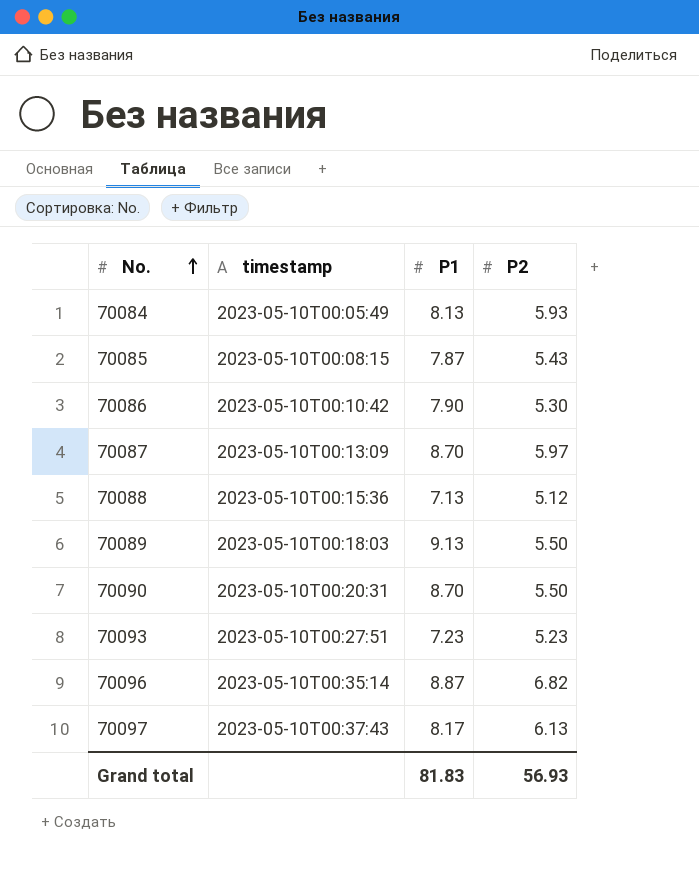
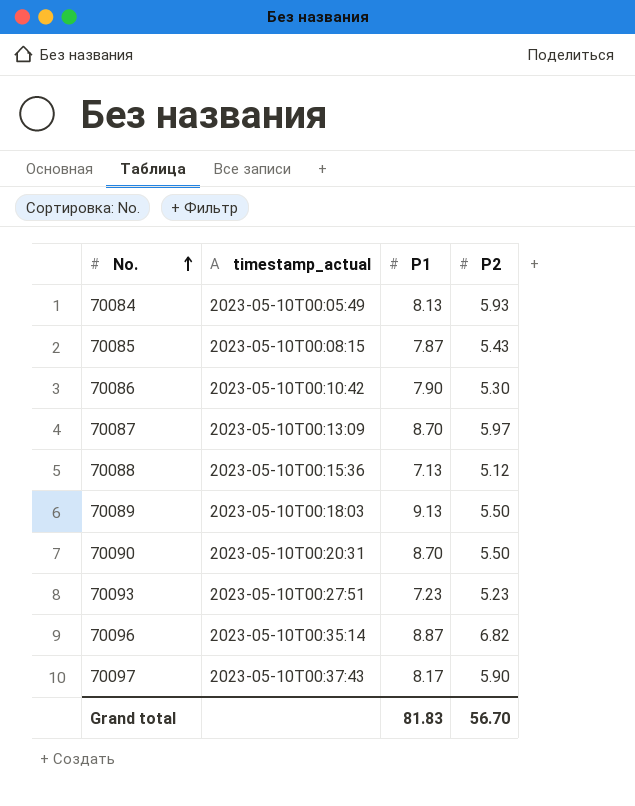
column name: timestamp -> timestamp_actual
70097 | P2: 6.13 -> 5.90
Grand total | P2: 56.93 -> 56.70

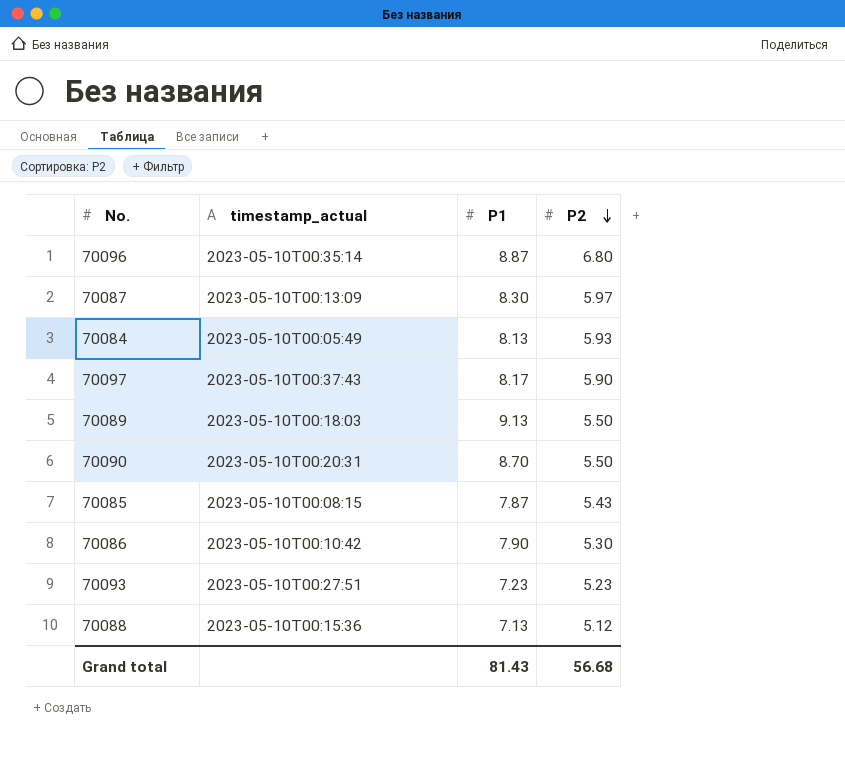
row order: No. ascending -> P2 descending
70096 | P2: 6.82 -> 6.80
70087 | P1: 8.70 -> 8.30
Grand total | P1: 81.83 -> 81.43
Grand total | P2: 56.70 -> 56.68

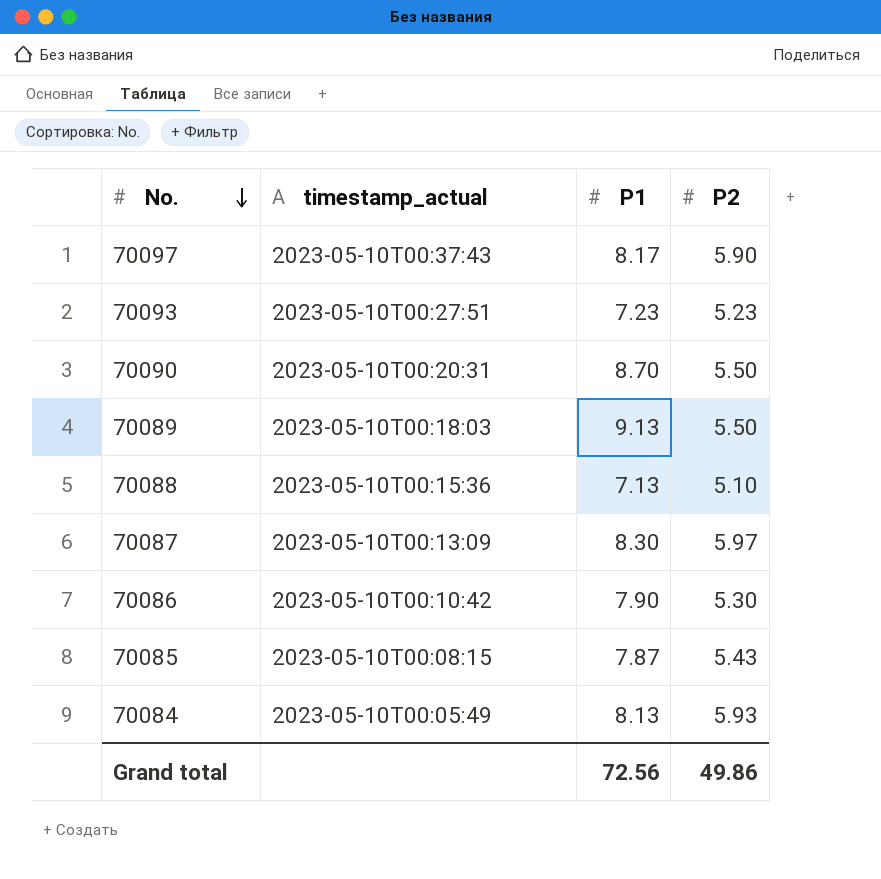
row order: P2 descending -> No. descending
row 70096: 2023-05-10T00:35:14 | 8.87 | 6.80 -> none
70088 | P2: 5.12 -> 5.10
Grand total | P1: 81.43 -> 72.56
Grand total | P2: 56.68 -> 49.86

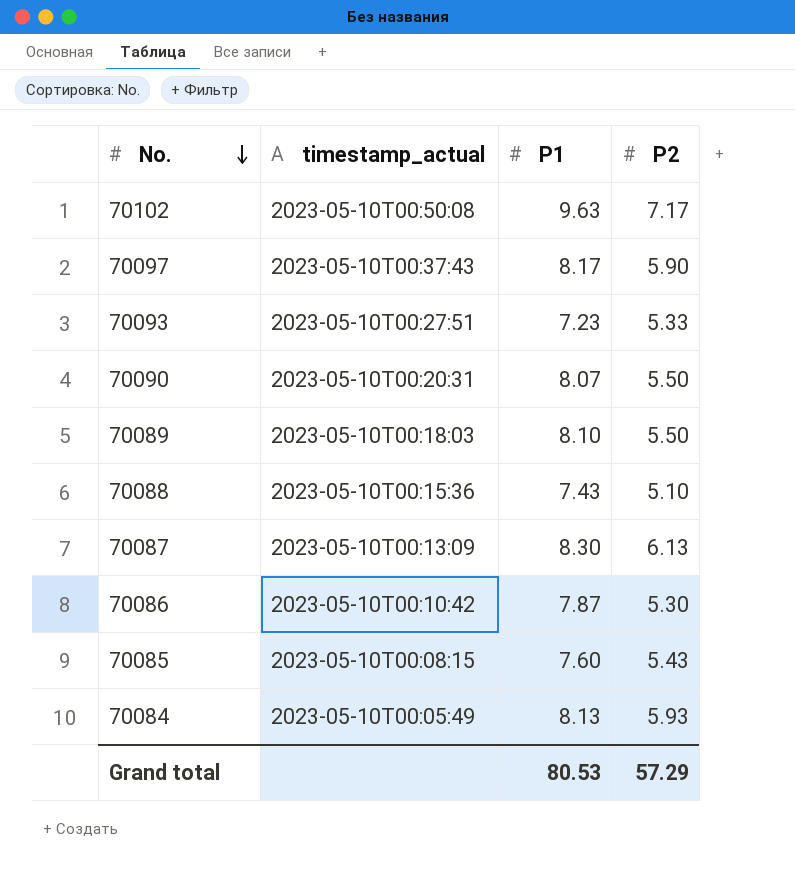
row 70102: none -> 2023-05-10T00:50:08 | 9.63 | 7.17
70093 | P2: 5.23 -> 5.33
70090 | P1: 8.70 -> 8.07
70089 | P1: 9.13 -> 8.10
70088 | P1: 7.13 -> 7.43
70087 | P2: 5.97 -> 6.13
70086 | P1: 7.90 -> 7.87
70085 | P1: 7.87 -> 7.60
Grand total | P1: 72.56 -> 80.53
Grand total | P2: 49.86 -> 57.29

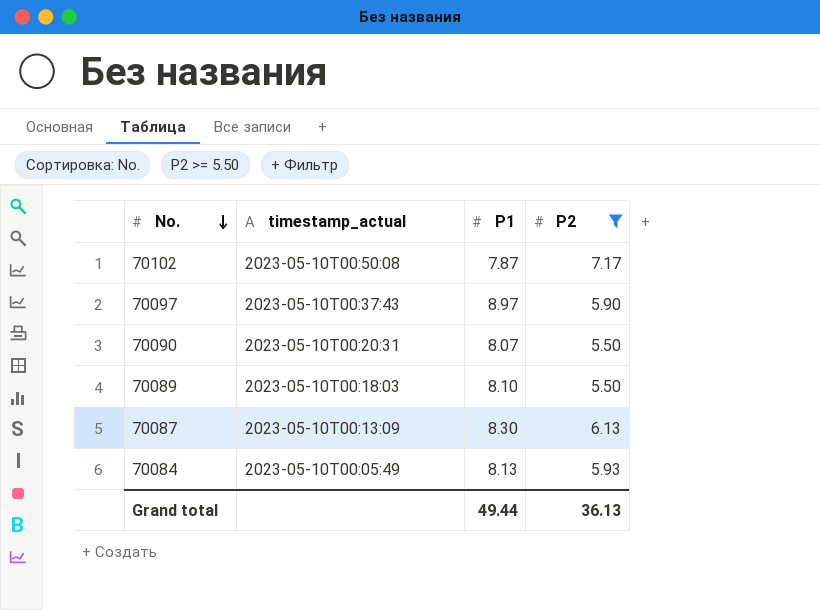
filter: none -> P2 >= 5.50
70102 | P1: 9.63 -> 7.87
70097 | P1: 8.17 -> 8.97
Grand total | P1: 80.53 -> 49.44
Grand total | P2: 57.29 -> 36.13

